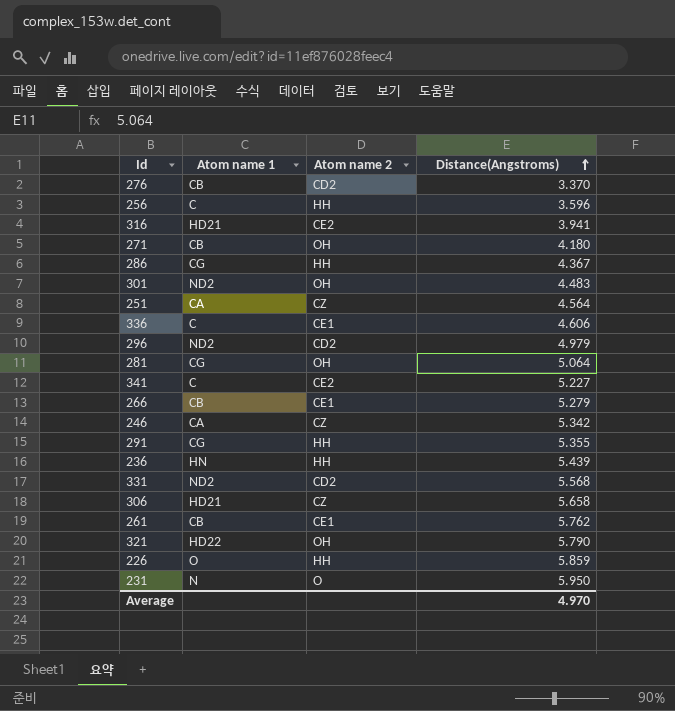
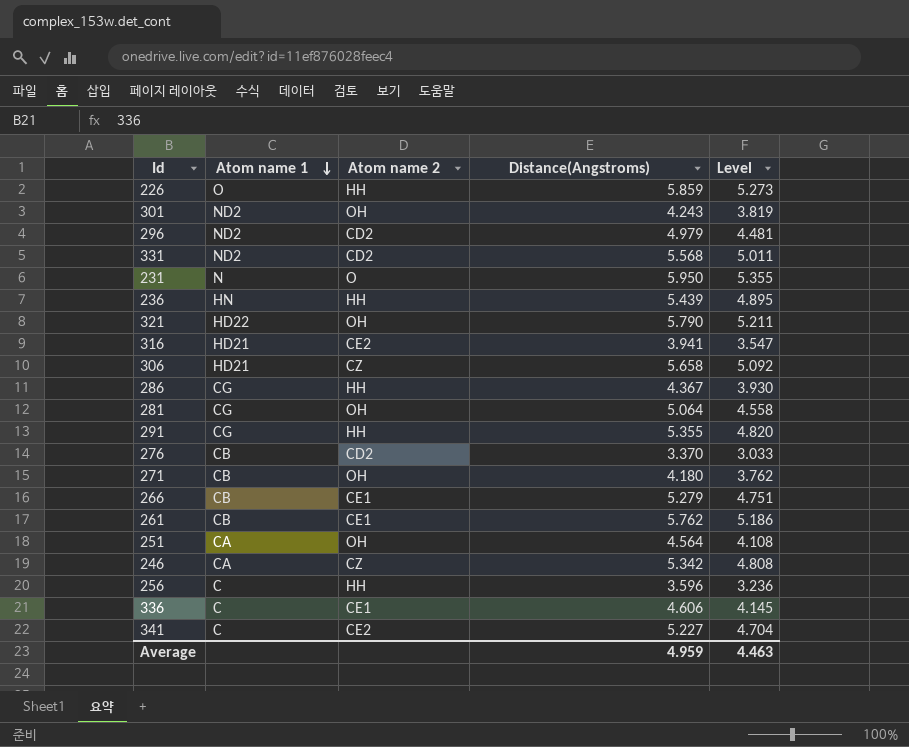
row order: Distance(Angstroms) ascending -> Atom name 1 descending
column Level | formula: none -> [Distance(Angstroms)] * 0.9
301 | Distance(Angstroms): 4.483 -> 4.243
251 | Atom name 2: CZ -> OH
Average | Distance(Angstroms): 4.970 -> 4.959

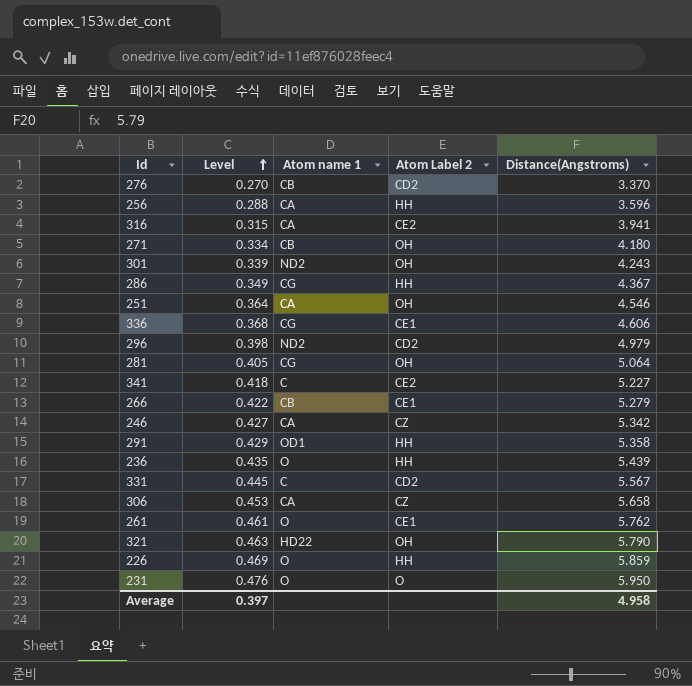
row order: Atom name 1 descending -> Level ascending
column Level | formula: [Distance(Angstroms)] * 0.9 -> [Distance(Angstroms)] * 0.08
column Level | position: 5 -> 2
column name: Atom name 2 -> Atom Label 2
256 | Atom name 1: C -> CA
316 | Atom name 1: HD21 -> CA
251 | Distance(Angstroms): 4.564 -> 4.546
336 | Atom name 1: C -> CG
291 | Atom name 1: CG -> OD1
291 | Distance(Angstroms): 5.355 -> 5.358
236 | Atom name 1: HN -> O
331 | Atom name 1: ND2 -> C
331 | Distance(Angstroms): 5.568 -> 5.567
306 | Atom name 1: HD21 -> CA
261 | Atom name 1: CB -> O
231 | Atom name 1: N -> O
Average | Level: 4.463 -> 0.397
Average | Distance(Angstroms): 4.959 -> 4.958

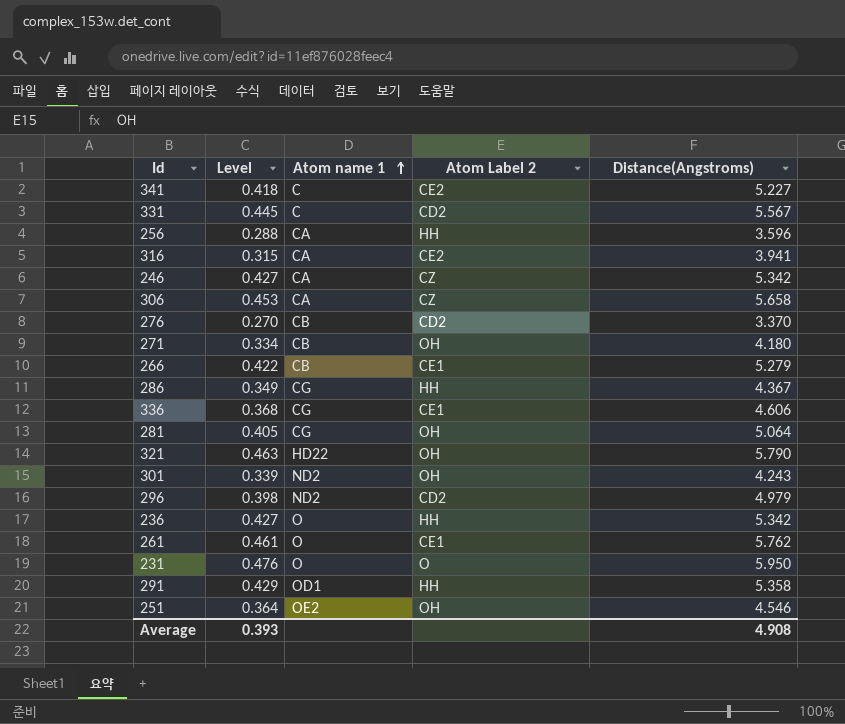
row order: Level ascending -> Atom name 1 ascending
row 226: 0.469 | O | HH | 5.859 -> none
236 | Level: 0.435 -> 0.427
236 | Distance(Angstroms): 5.439 -> 5.342
251 | Atom name 1: CA -> OE2
Average | Level: 0.397 -> 0.393
Average | Distance(Angstroms): 4.958 -> 4.908

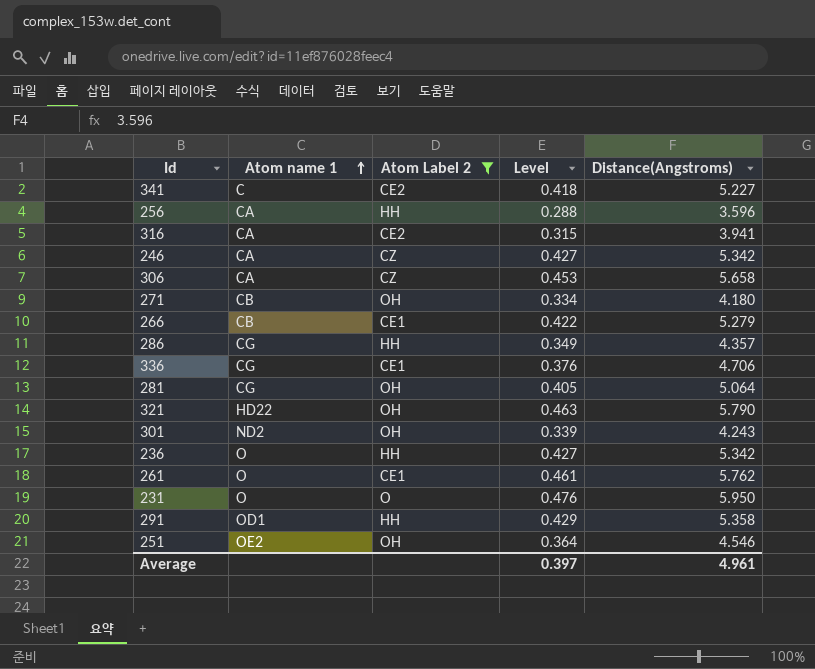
filter: none -> Atom Label 2 != CD2
column Level | position: 2 -> 4
286 | Distance(Angstroms): 4.367 -> 4.357
336 | Level: 0.368 -> 0.376
336 | Distance(Angstroms): 4.606 -> 4.706
Average | Level: 0.393 -> 0.397
Average | Distance(Angstroms): 4.908 -> 4.961

